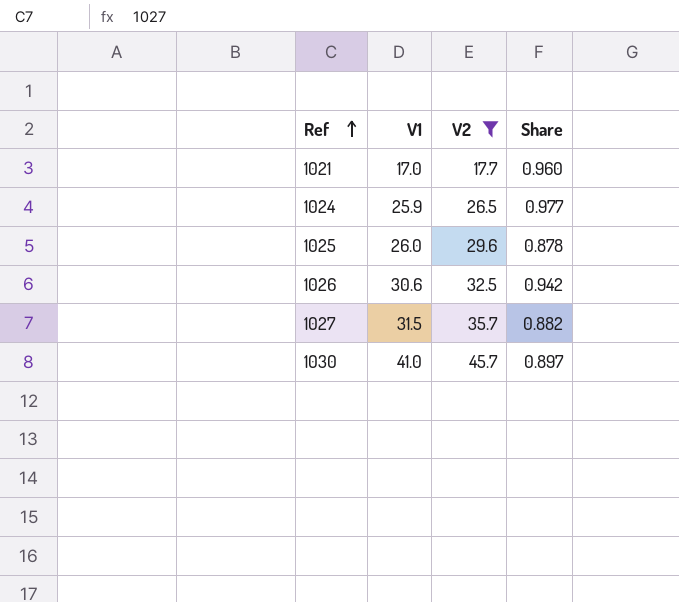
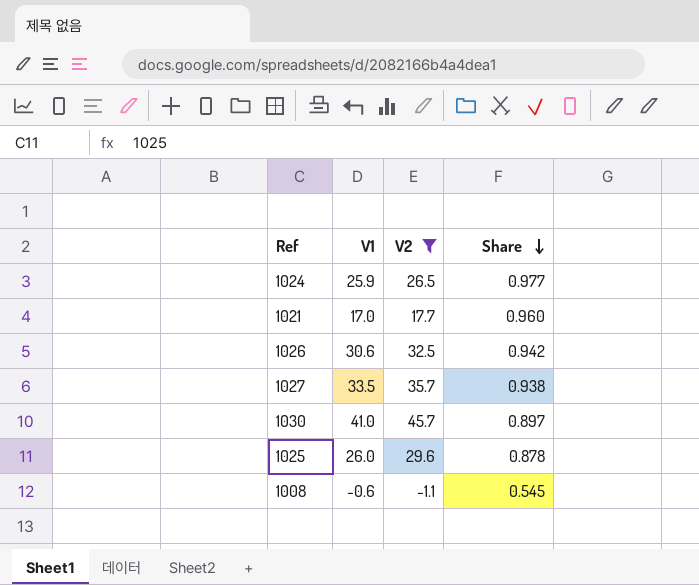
row order: Ref ascending -> Share descending
1027 | V1: 31.5 -> 33.5
1027 | Share: 0.882 -> 0.938
row 1008: none -> -0.6 | -1.1 | 0.545

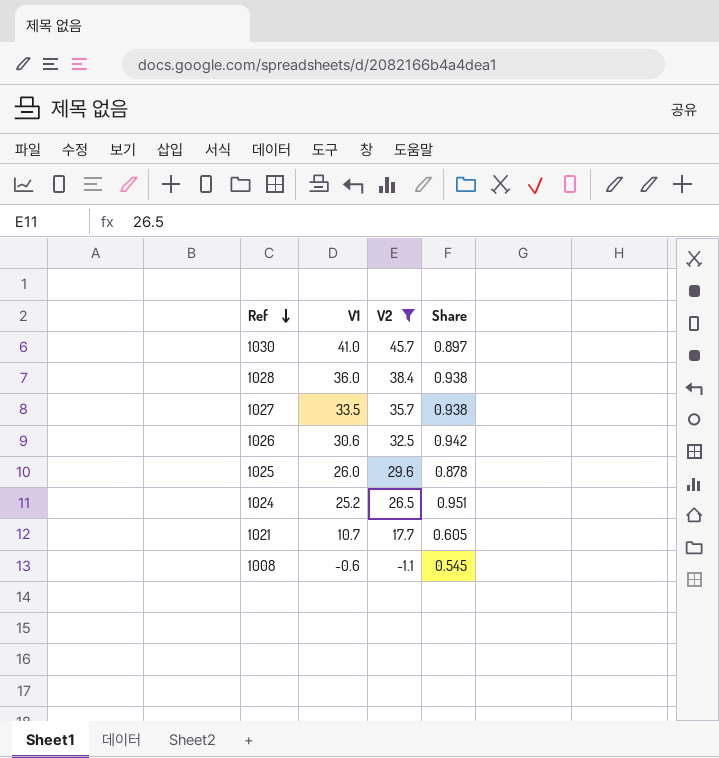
row order: Share descending -> Ref descending
row 1028: none -> 36.0 | 38.4 | 0.938
1024 | V1: 25.9 -> 25.2
1024 | Share: 0.977 -> 0.951
1021 | V1: 17.0 -> 10.7
1021 | Share: 0.960 -> 0.605

